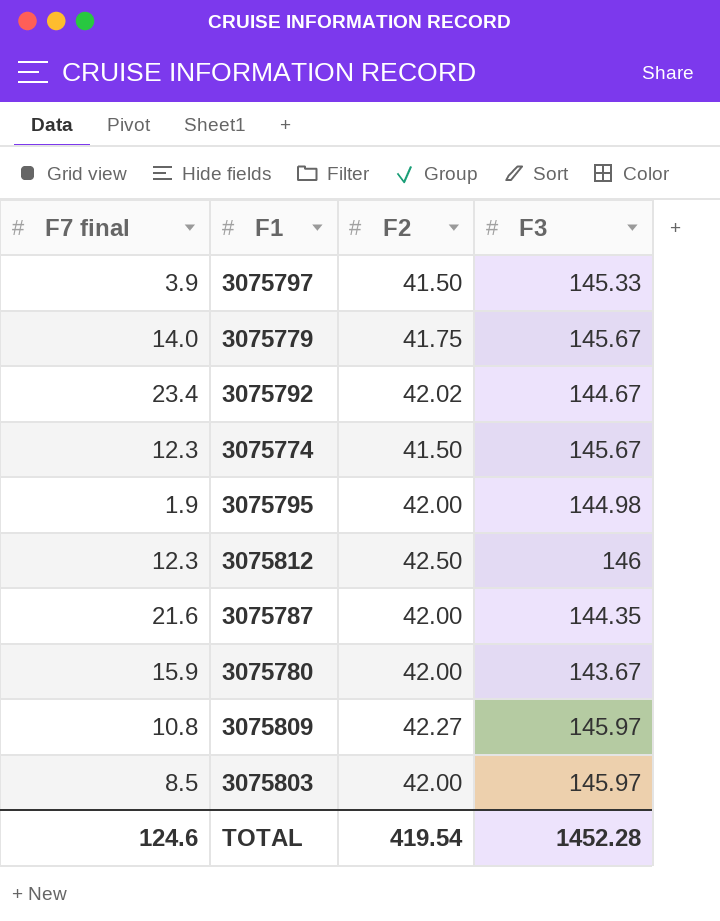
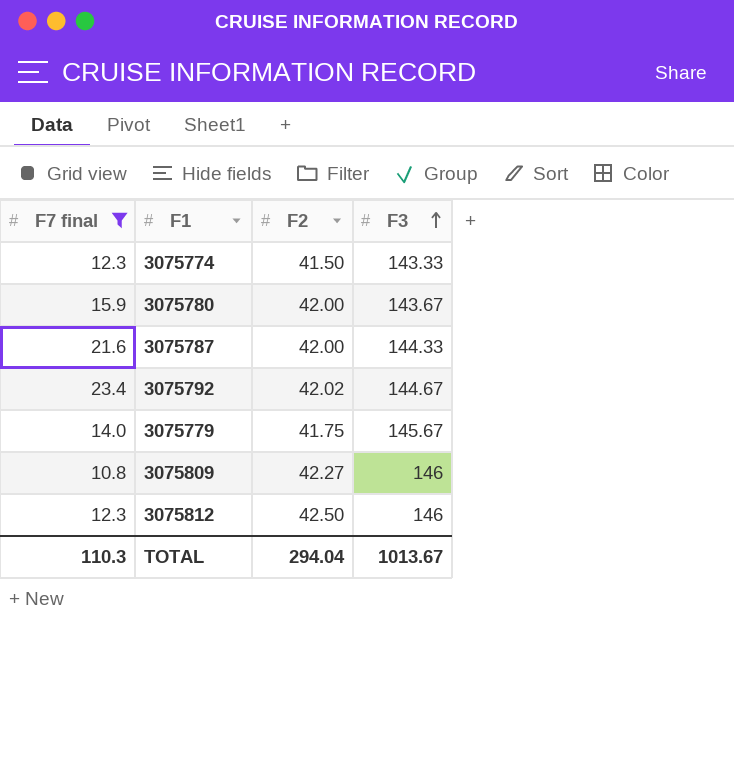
filter: none -> F7 final >= 10.8
row order: none -> F3 ascending
3075774 | F3: 145.67 -> 143.33
3075787 | F3: 144.35 -> 144.33
3075809 | F3: 145.97 -> 146
TOTAL | F7 final: 124.6 -> 110.3
TOTAL | F2: 419.54 -> 294.04
TOTAL | F3: 1452.28 -> 1013.67

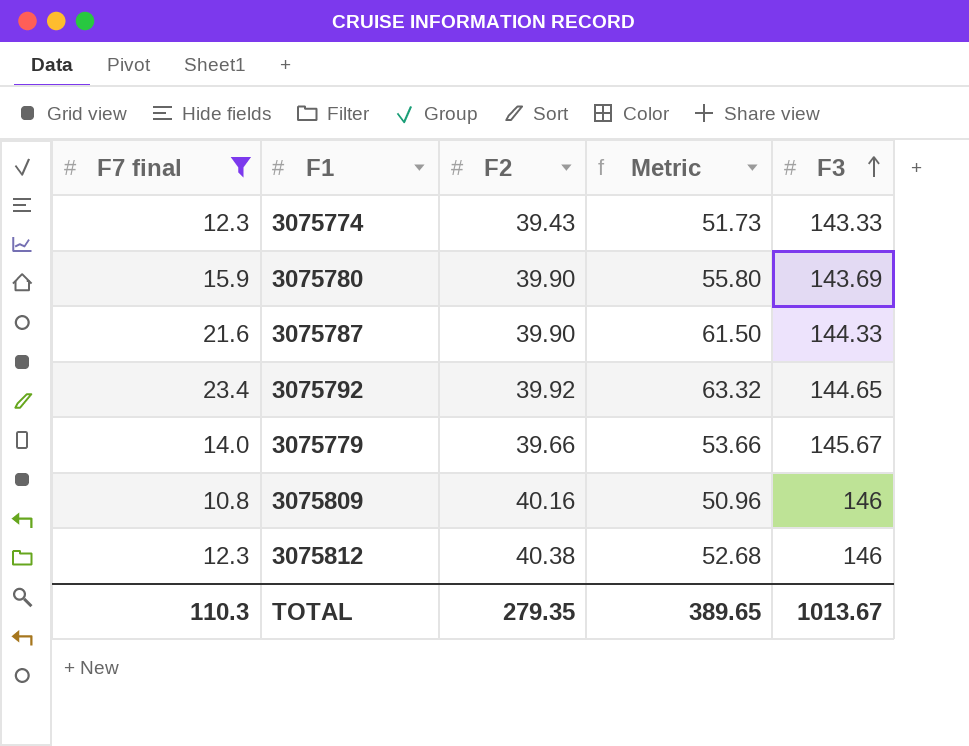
column Metric | formula: none -> [F7 final] + [F2]
3075774 | F2: 41.50 -> 39.43
3075780 | F2: 42.00 -> 39.90
3075780 | F3: 143.67 -> 143.69
3075787 | F2: 42.00 -> 39.90
3075792 | F2: 42.02 -> 39.92
3075792 | F3: 144.67 -> 144.65
3075779 | F2: 41.75 -> 39.66
3075809 | F2: 42.27 -> 40.16
3075812 | F2: 42.50 -> 40.38
TOTAL | F2: 294.04 -> 279.35

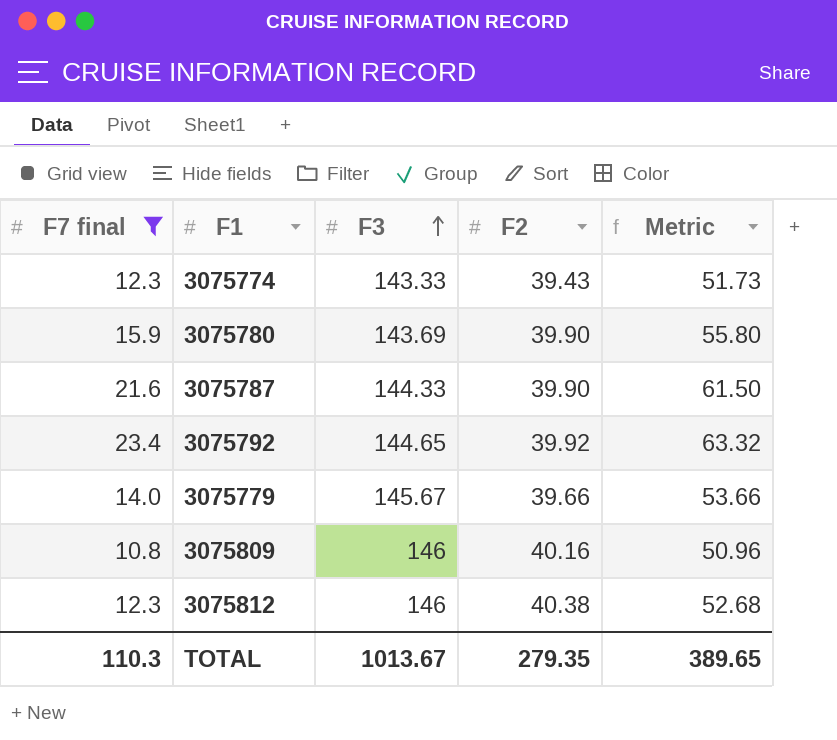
column F3 | position: 5 -> 3

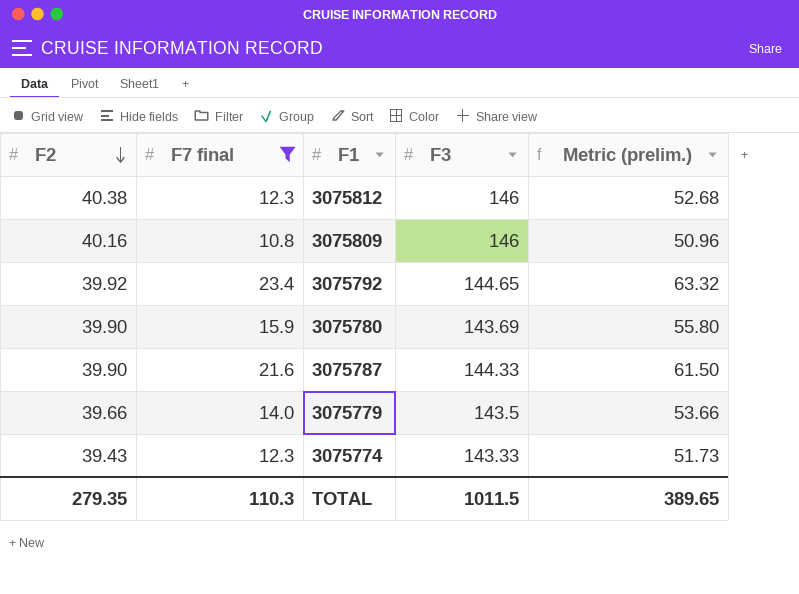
row order: F3 ascending -> F2 descending
column F2 | position: 4 -> 1
column name: Metric -> Metric (prelim.)
3075779 | F3: 145.67 -> 143.5
TOTAL | F3: 1013.67 -> 1011.5

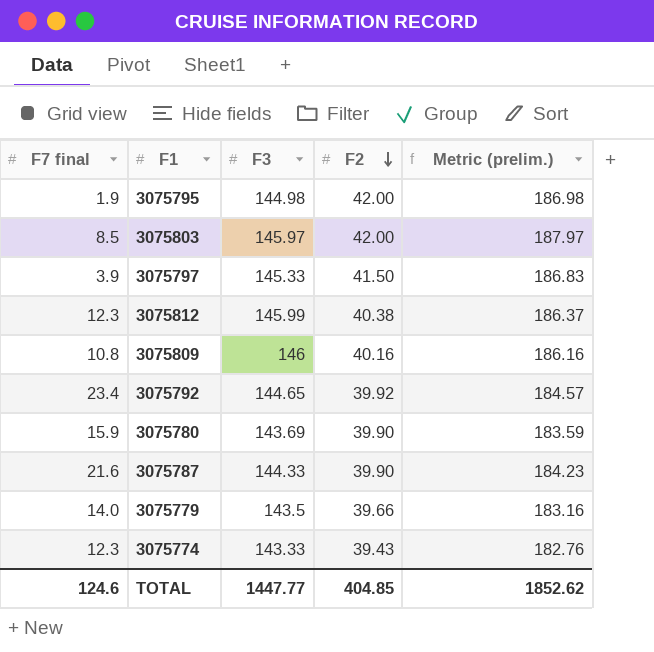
filter: F7 final >= 10.8 -> none
column F2 | position: 1 -> 4
column Metric (prelim.) | formula: [F2] + [F7 final] -> [F3] + [F2]
3075812 | F3: 146 -> 145.99
TOTAL | F7 final: 110.3 -> 124.6
TOTAL | F3: 1011.5 -> 1447.77
TOTAL | F2: 279.35 -> 404.85
TOTAL | Metric (prelim.): 389.65 -> 1852.62

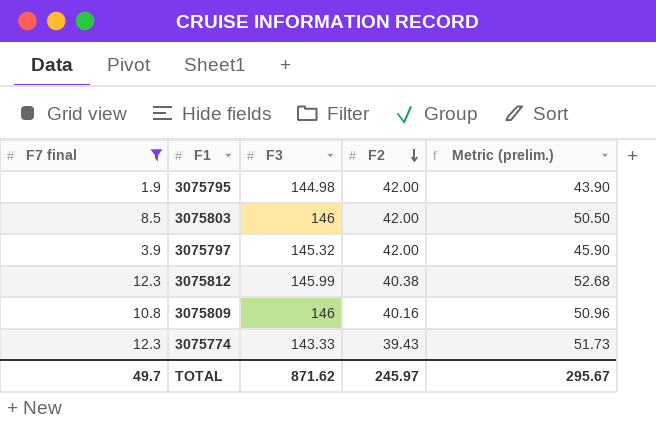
filter: none -> F7 final <= 12.3
column Metric (prelim.) | formula: [F3] + [F2] -> [F7 final] + [F2]
3075803 | F3: 145.97 -> 146
3075797 | F3: 145.33 -> 145.32
3075797 | F2: 41.50 -> 42.00
TOTAL | F7 final: 124.6 -> 49.7
TOTAL | F3: 1447.77 -> 871.62
TOTAL | F2: 404.85 -> 245.97
TOTAL | Metric (prelim.): 1852.62 -> 295.67

